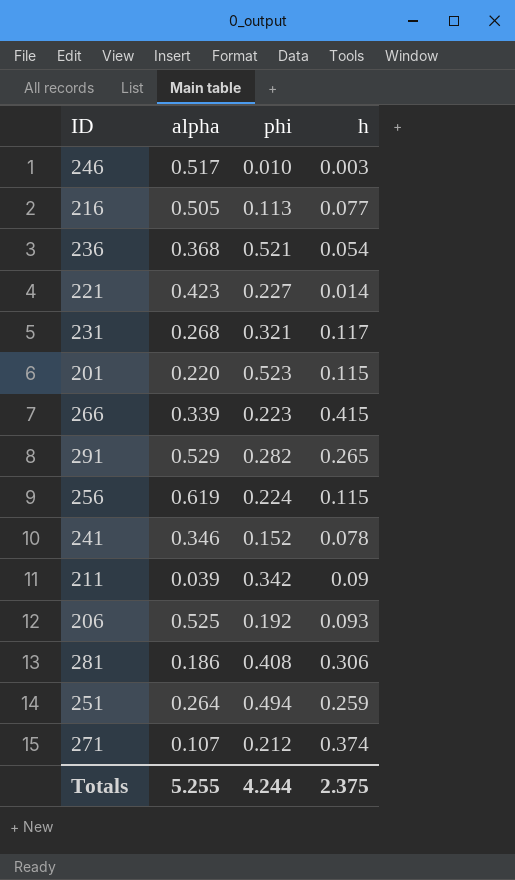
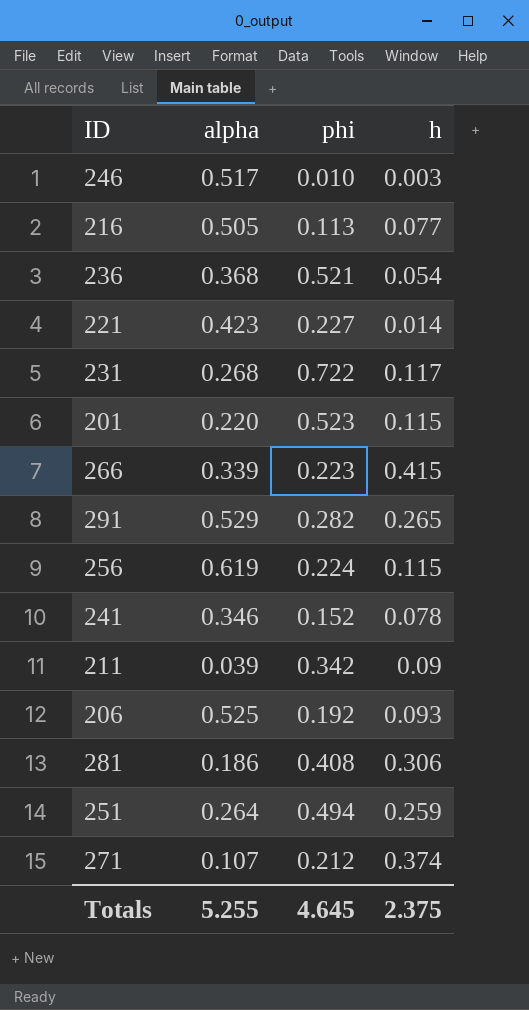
231 | phi: 0.321 -> 0.722
Totals | phi: 4.244 -> 4.645

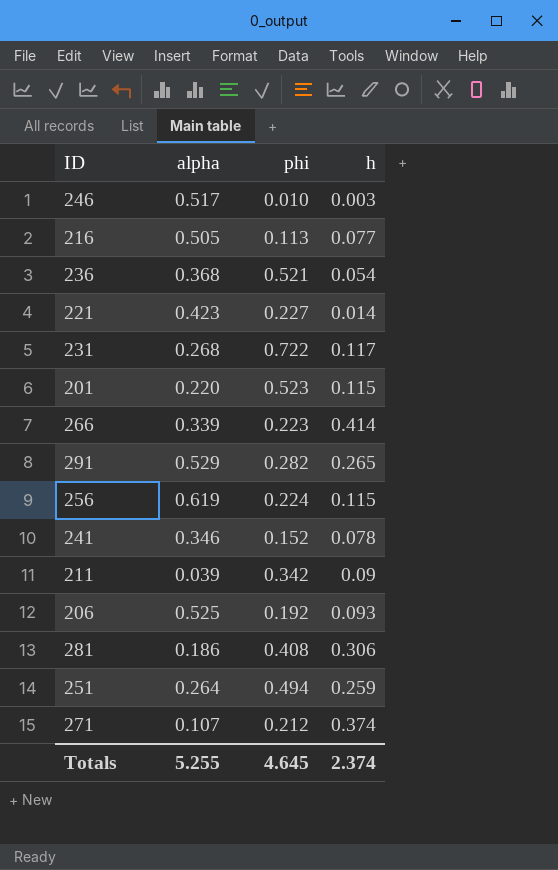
266 | h: 0.415 -> 0.414
Totals | h: 2.375 -> 2.374

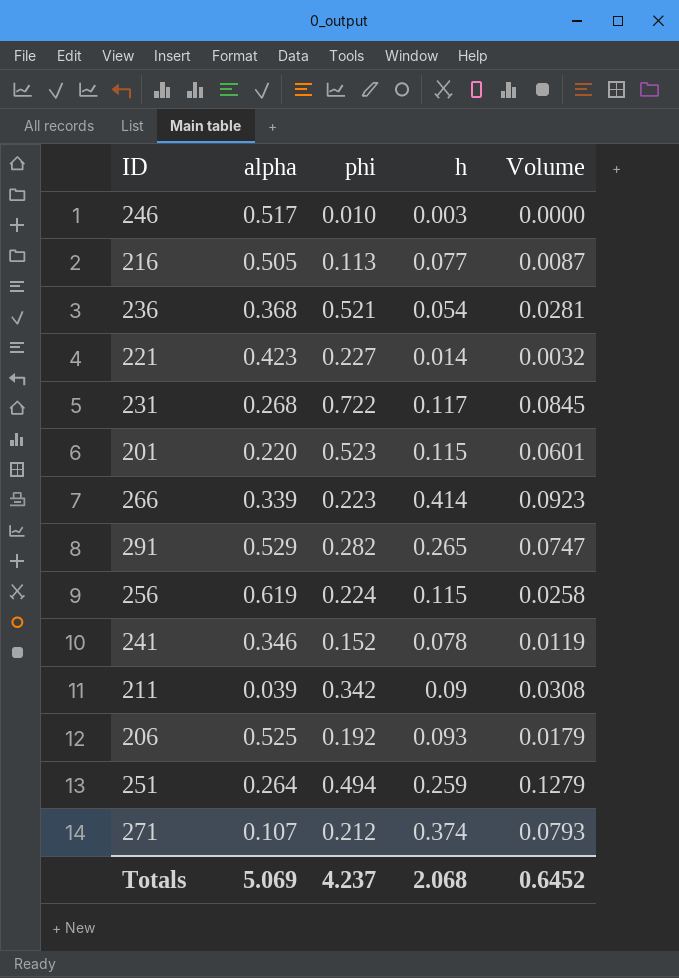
column Volume | formula: none -> [phi] * [h]
row 281: 0.186 | 0.408 | 0.306 -> none
Totals | alpha: 5.255 -> 5.069
Totals | phi: 4.645 -> 4.237
Totals | h: 2.374 -> 2.068

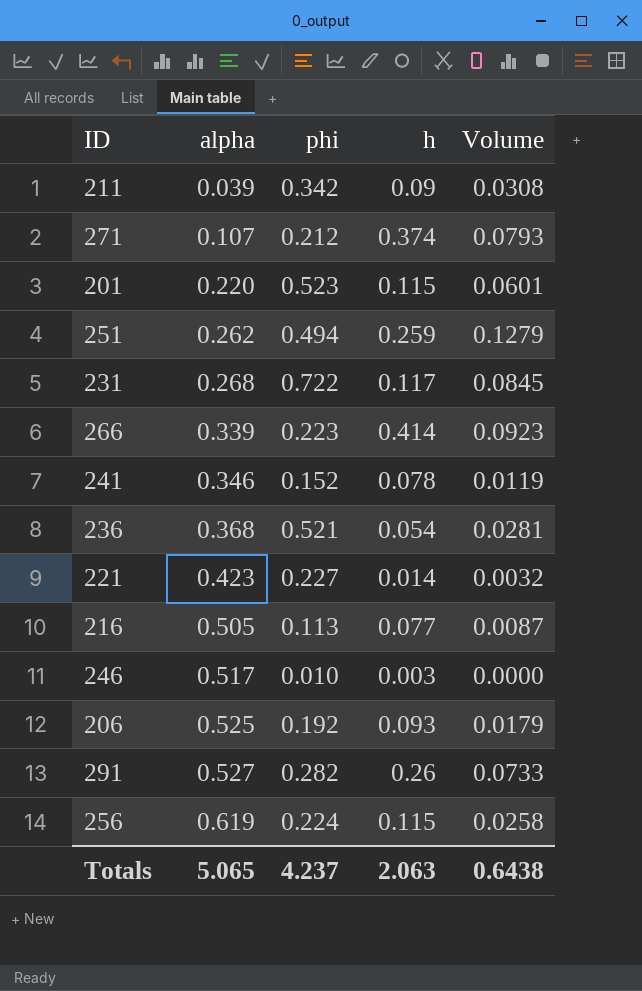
row order: none -> alpha ascending
251 | alpha: 0.264 -> 0.262
291 | alpha: 0.529 -> 0.527
291 | h: 0.265 -> 0.26
291 | Volume: 0.0747 -> 0.0733
Totals | alpha: 5.069 -> 5.065
Totals | h: 2.068 -> 2.063
Totals | Volume: 0.6452 -> 0.6438

